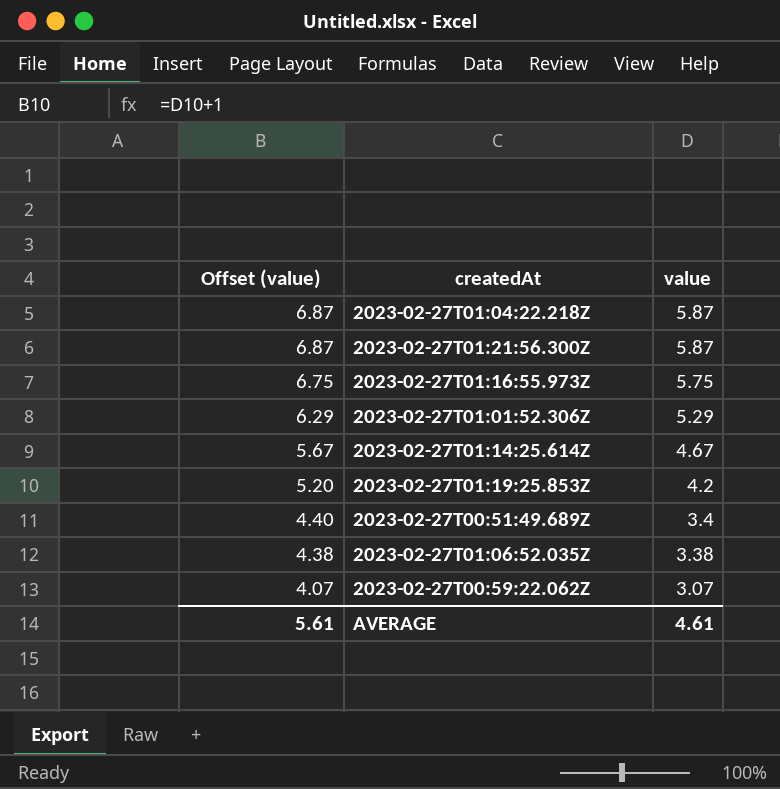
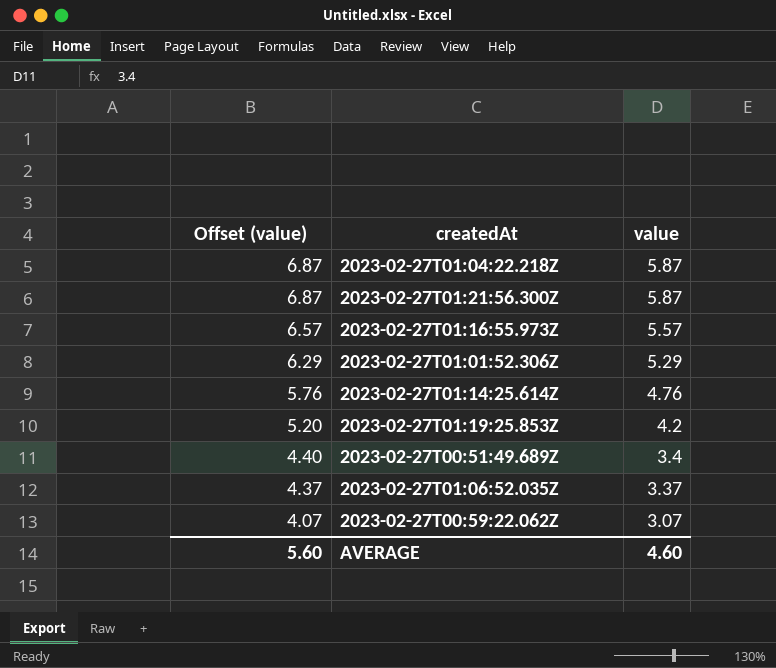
2023-02-27T01:16:55.973Z | Offset (value): 6.75 -> 6.57
2023-02-27T01:16:55.973Z | value: 5.75 -> 5.57
2023-02-27T01:14:25.614Z | Offset (value): 5.67 -> 5.76
2023-02-27T01:14:25.614Z | value: 4.67 -> 4.76
2023-02-27T01:06:52.035Z | Offset (value): 4.38 -> 4.37
2023-02-27T01:06:52.035Z | value: 3.38 -> 3.37
AVERAGE | Offset (value): 5.61 -> 5.60
AVERAGE | value: 4.61 -> 4.60

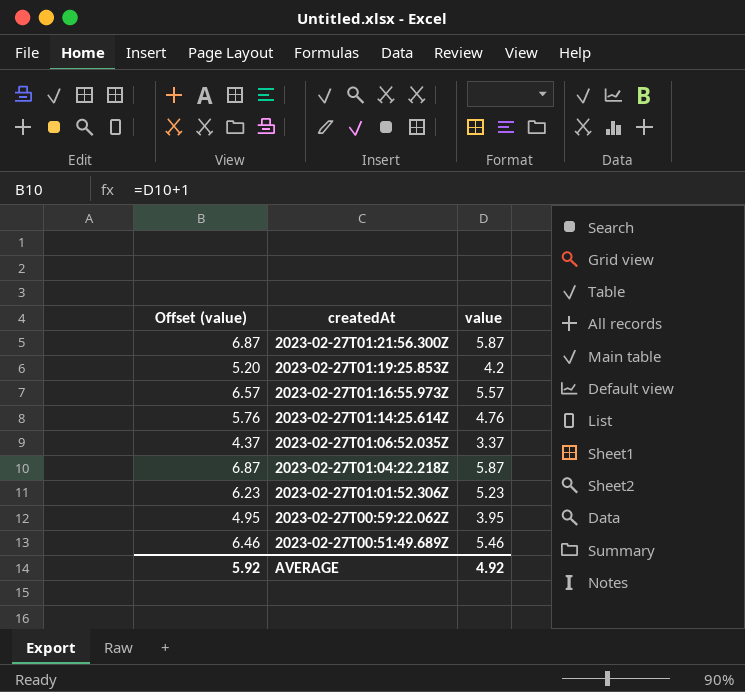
row order: Offset (value) descending -> createdAt descending
2023-02-27T01:01:52.306Z | Offset (value): 6.29 -> 6.23
2023-02-27T01:01:52.306Z | value: 5.29 -> 5.23
2023-02-27T00:59:22.062Z | Offset (value): 4.07 -> 4.95
2023-02-27T00:59:22.062Z | value: 3.07 -> 3.95
2023-02-27T00:51:49.689Z | Offset (value): 4.40 -> 6.46
2023-02-27T00:51:49.689Z | value: 3.4 -> 5.46
AVERAGE | Offset (value): 5.60 -> 5.92
AVERAGE | value: 4.60 -> 4.92

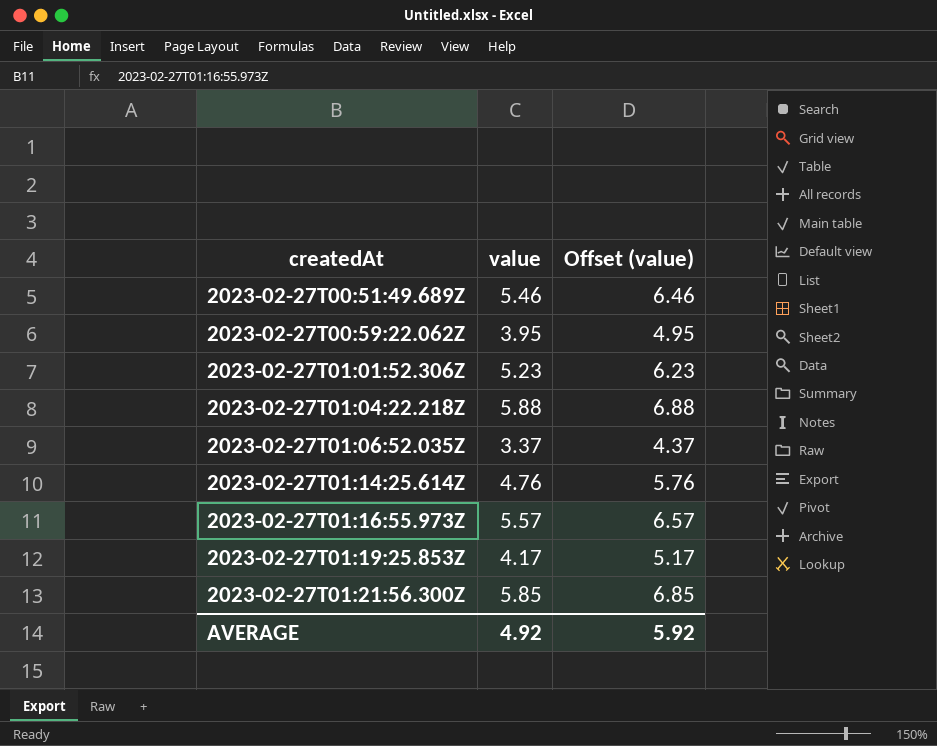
row order: createdAt descending -> createdAt ascending
column Offset (value) | position: 1 -> 3
2023-02-27T01:04:22.218Z | value: 5.87 -> 5.88
2023-02-27T01:04:22.218Z | Offset (value): 6.87 -> 6.88
2023-02-27T01:19:25.853Z | value: 4.2 -> 4.17
2023-02-27T01:19:25.853Z | Offset (value): 5.20 -> 5.17
2023-02-27T01:21:56.300Z | value: 5.87 -> 5.85
2023-02-27T01:21:56.300Z | Offset (value): 6.87 -> 6.85

